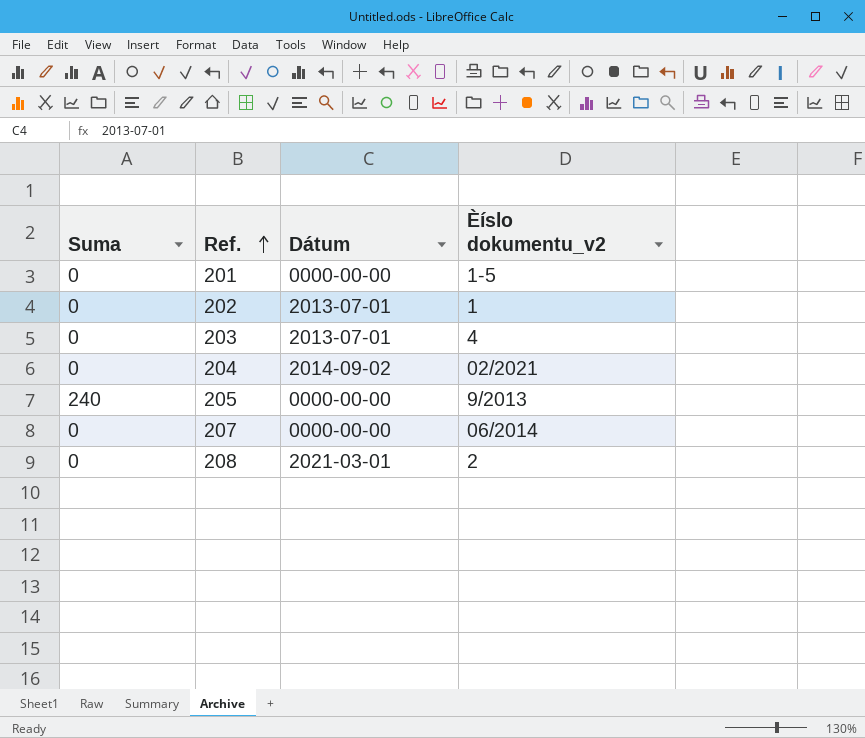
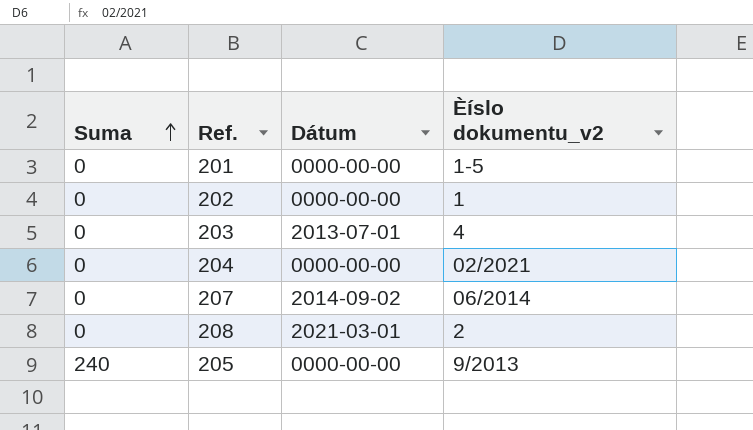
row order: Ref. ascending -> Suma ascending
202 | Dátum: 2013-07-01 -> 0000-00-00
204 | Dátum: 2014-09-02 -> 0000-00-00
207 | Dátum: 0000-00-00 -> 2014-09-02

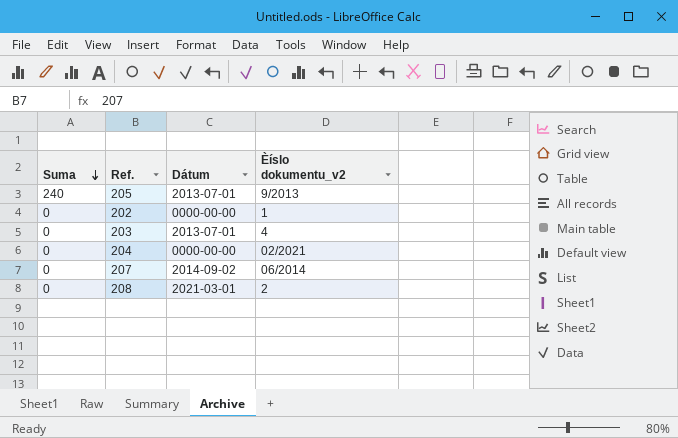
row order: Suma ascending -> Suma descending
row 201: 0 | 0000-00-00 | 1-5 -> none
205 | Dátum: 0000-00-00 -> 2013-07-01

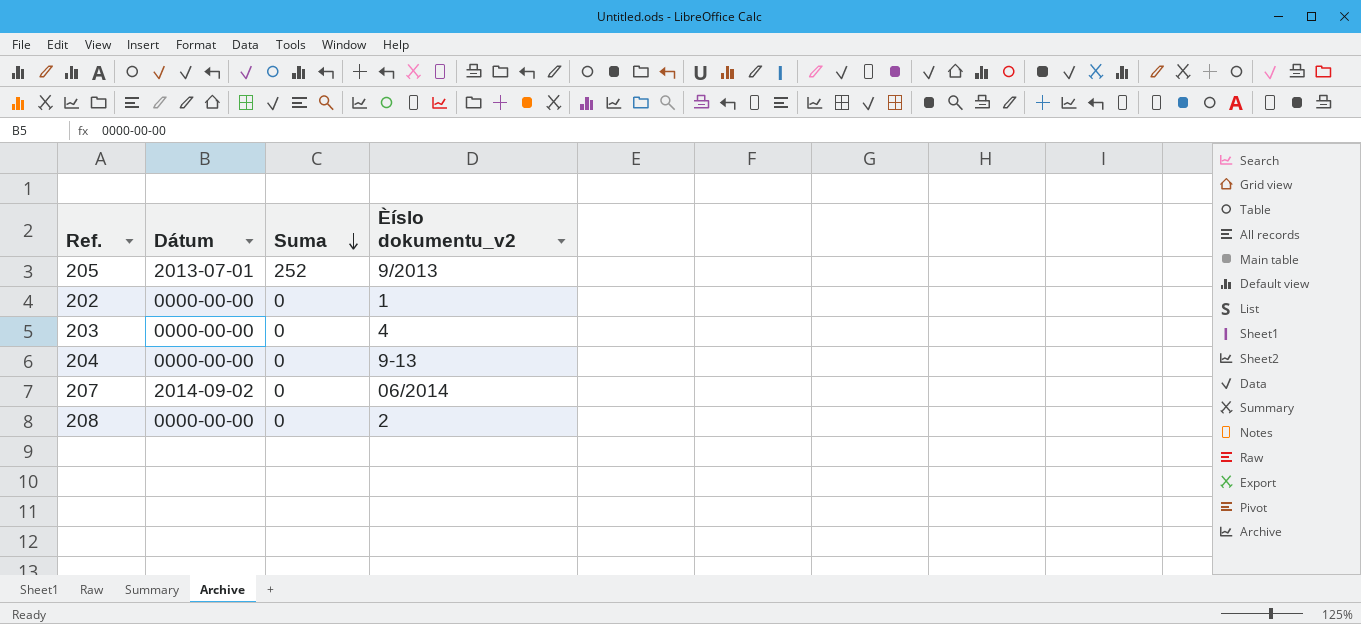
column Suma | position: 1 -> 3
205 | Suma: 240 -> 252
203 | Dátum: 2013-07-01 -> 0000-00-00
204 | Èíslo dokumentu_v2: 02/2021 -> 9-13
208 | Dátum: 2021-03-01 -> 0000-00-00

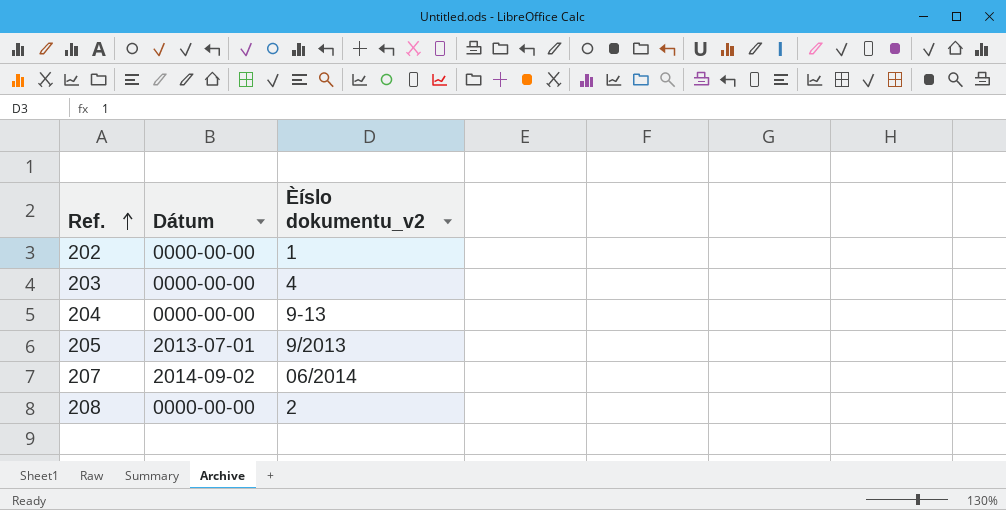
row order: Suma descending -> Ref. ascending
column Suma | position: 3 -> none

